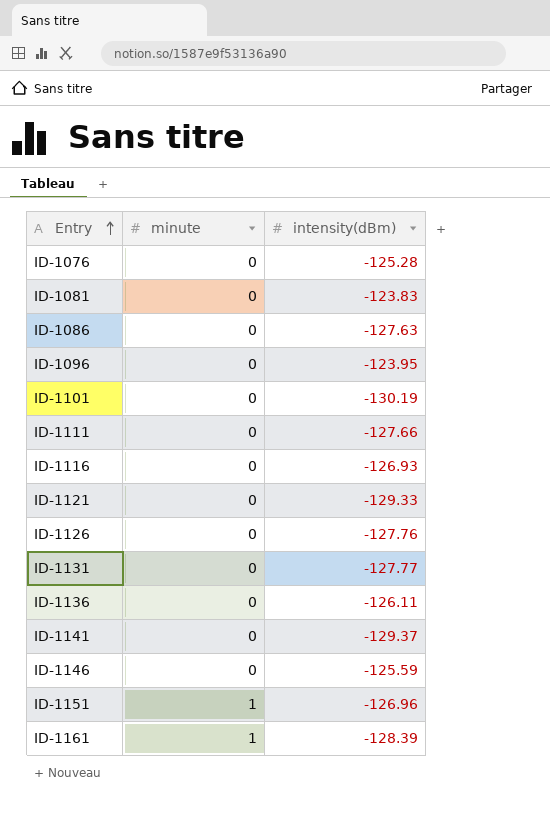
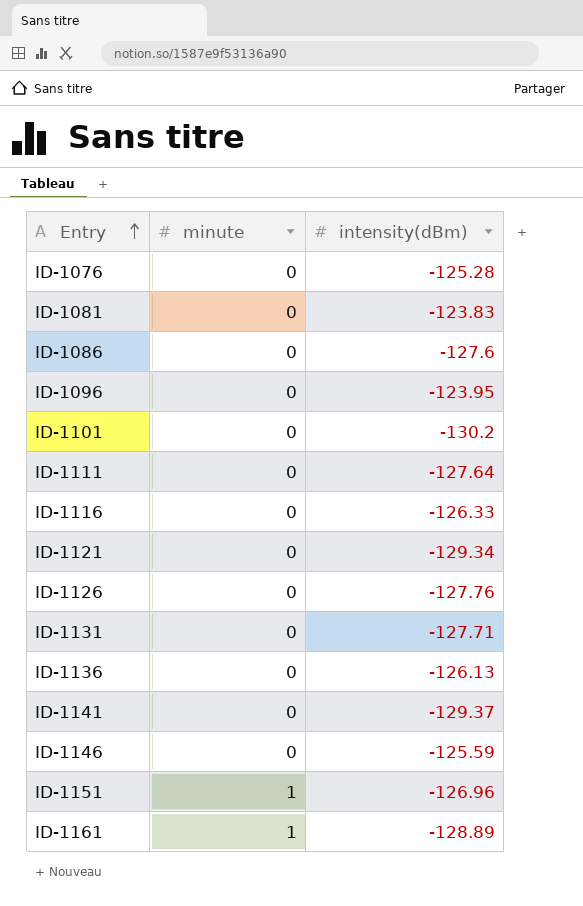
ID-1086 | intensity(dBm): -127.63 -> -127.6
ID-1101 | intensity(dBm): -130.19 -> -130.2
ID-1111 | intensity(dBm): -127.66 -> -127.64
ID-1116 | intensity(dBm): -126.93 -> -126.33
ID-1121 | intensity(dBm): -129.33 -> -129.34
ID-1131 | intensity(dBm): -127.77 -> -127.71
ID-1136 | intensity(dBm): -126.11 -> -126.13
ID-1161 | intensity(dBm): -128.39 -> -128.89

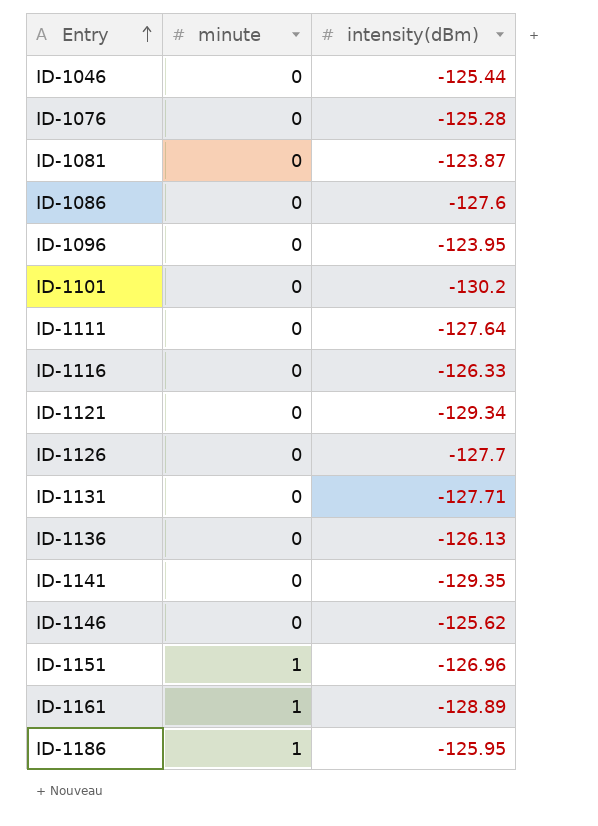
row ID-1046: none -> 0 | -125.44
ID-1081 | intensity(dBm): -123.83 -> -123.87
ID-1126 | intensity(dBm): -127.76 -> -127.7
ID-1141 | intensity(dBm): -129.37 -> -129.35
ID-1146 | intensity(dBm): -125.59 -> -125.62
row ID-1186: none -> 1 | -125.95

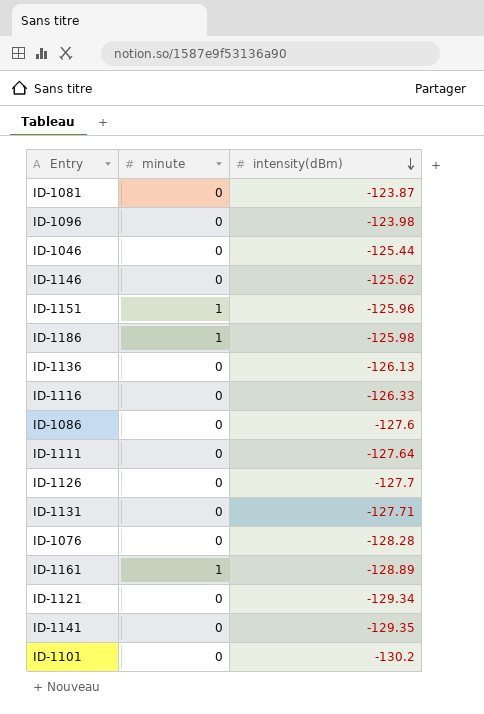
row order: Entry ascending -> intensity(dBm) descending
ID-1096 | intensity(dBm): -123.95 -> -123.98
ID-1151 | intensity(dBm): -126.96 -> -125.96
ID-1186 | intensity(dBm): -125.95 -> -125.98
ID-1076 | intensity(dBm): -125.28 -> -128.28

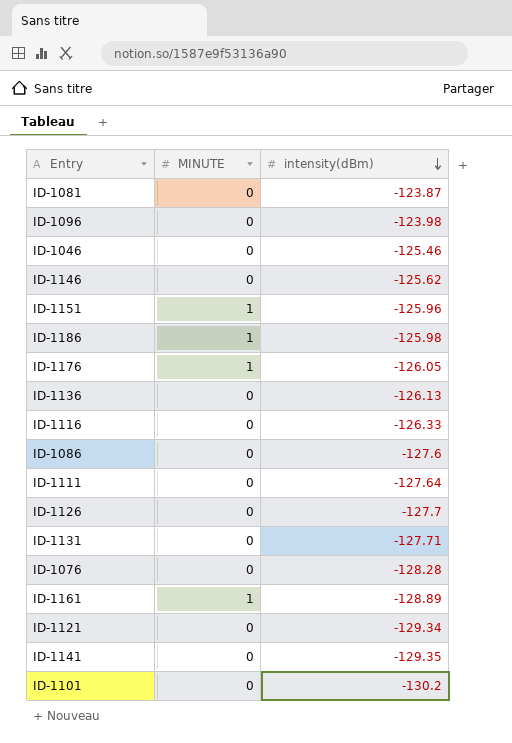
column name: minute -> MINUTE
ID-1046 | intensity(dBm): -125.44 -> -125.46
row ID-1176: none -> 1 | -126.05

